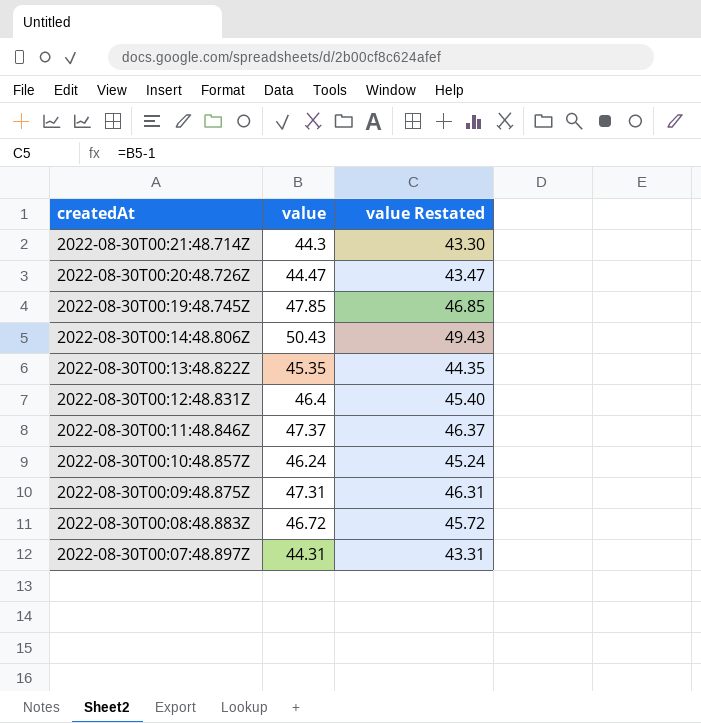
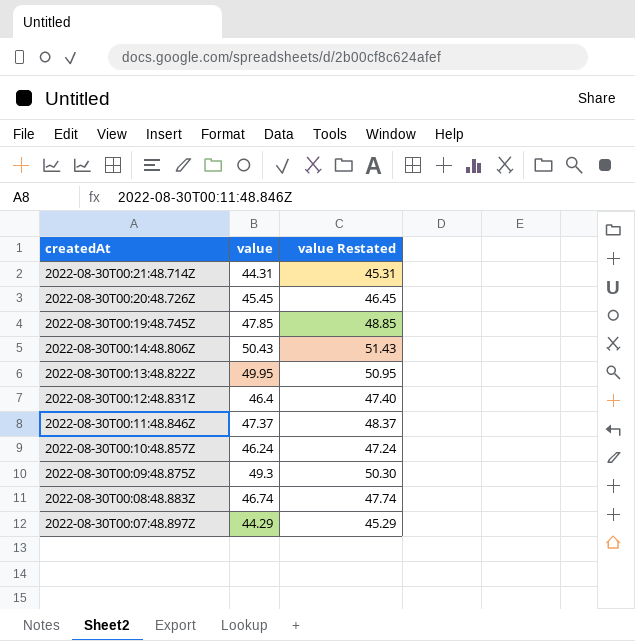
column value Restated | formula: [value] - 1 -> [value] + 1
2022-08-30T00:21:48.714Z | value: 44.3 -> 44.31
2022-08-30T00:20:48.726Z | value: 44.47 -> 45.45
2022-08-30T00:13:48.822Z | value: 45.35 -> 49.95
2022-08-30T00:09:48.875Z | value: 47.31 -> 49.3
2022-08-30T00:08:48.883Z | value: 46.72 -> 46.74
2022-08-30T00:07:48.897Z | value: 44.31 -> 44.29

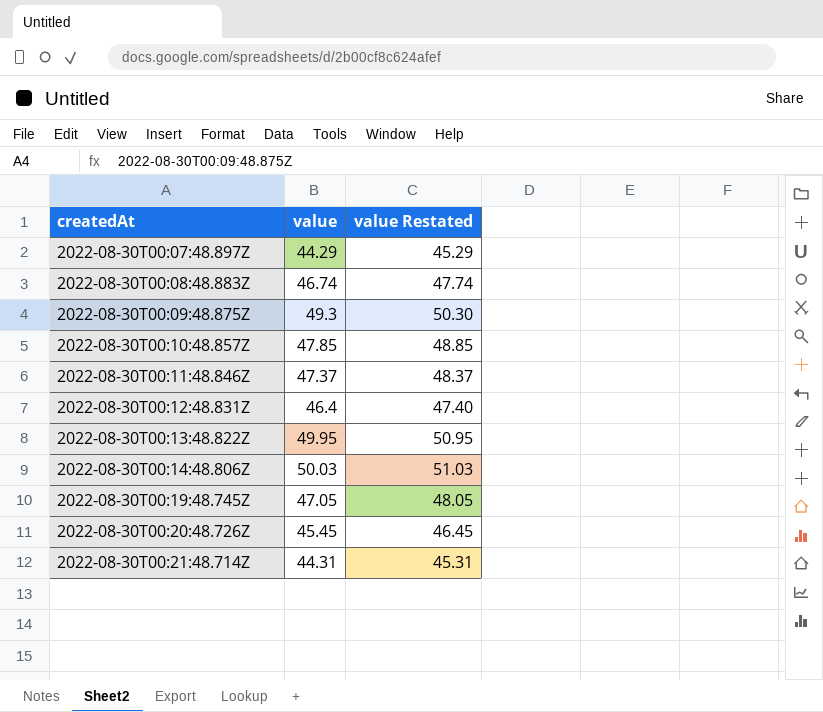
row order: createdAt descending -> createdAt ascending
2022-08-30T00:10:48.857Z | value: 46.24 -> 47.85
2022-08-30T00:10:48.857Z | value Restated: 47.24 -> 48.85
2022-08-30T00:14:48.806Z | value: 50.43 -> 50.03
2022-08-30T00:14:48.806Z | value Restated: 51.43 -> 51.03
2022-08-30T00:19:48.745Z | value: 47.85 -> 47.05
2022-08-30T00:19:48.745Z | value Restated: 48.85 -> 48.05

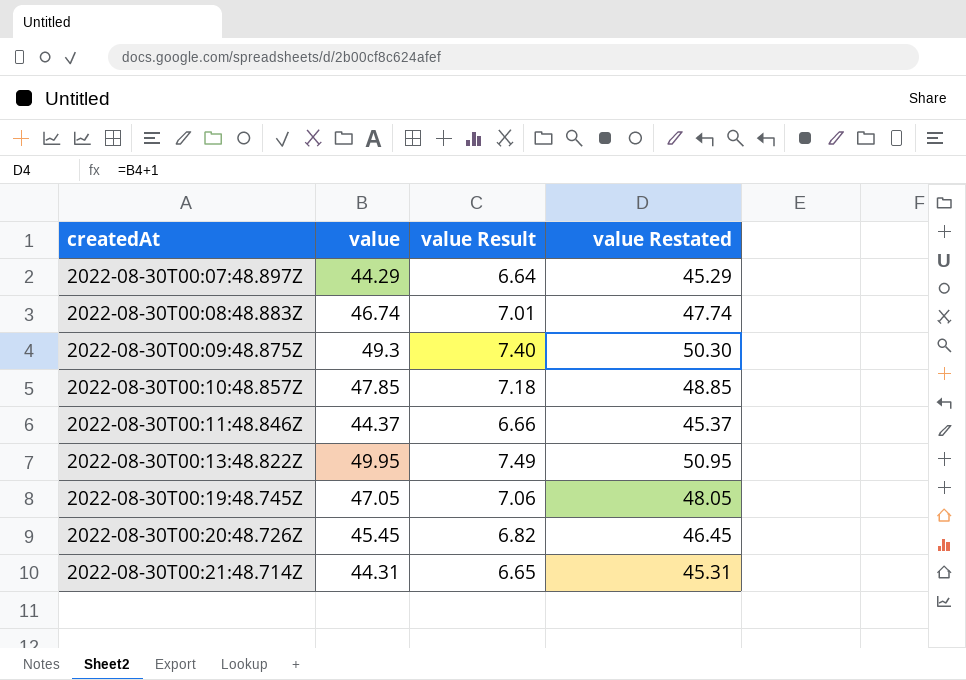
column value Result | formula: none -> [value] * 0.15
row 2022-08-30T00:12:48.831Z: 46.4 | 47.40 -> none
row 2022-08-30T00:14:48.806Z: 50.03 | 51.03 -> none
2022-08-30T00:11:48.846Z | value: 47.37 -> 44.37
2022-08-30T00:11:48.846Z | value Restated: 48.37 -> 45.37

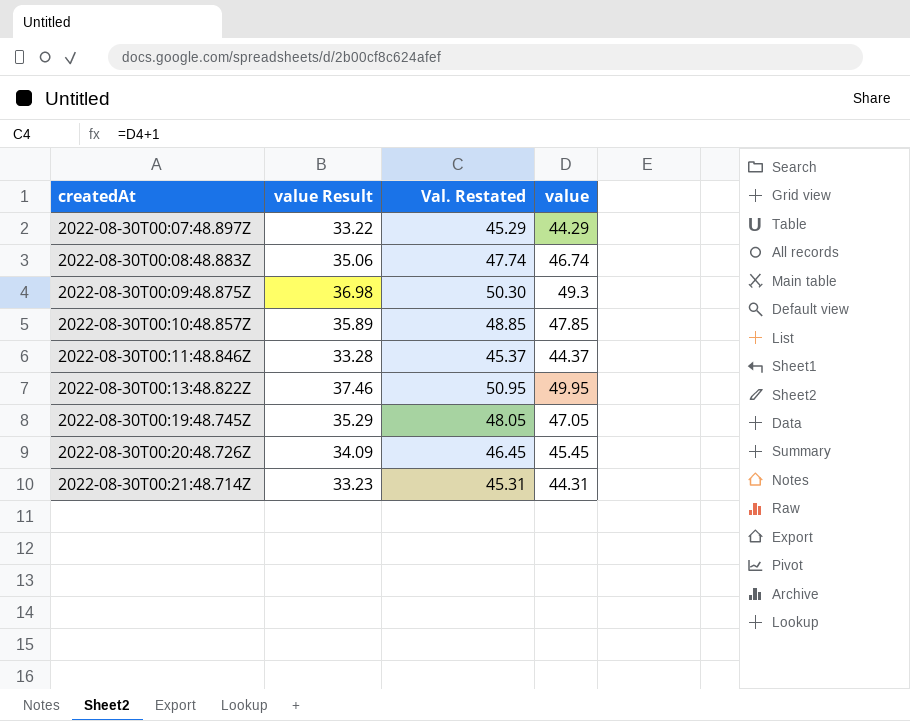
column value Result | formula: [value] * 0.15 -> [value] * 0.75
column name: value Restated -> Val. Restated
column value | position: 2 -> 4

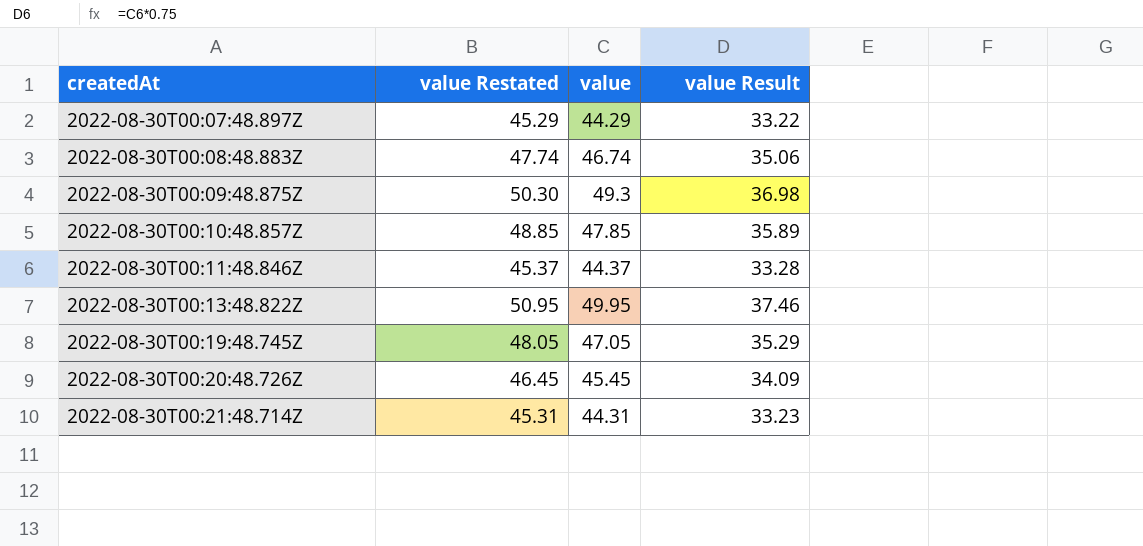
column name: Val. Restated -> value Restated
column value Result | position: 2 -> 4

